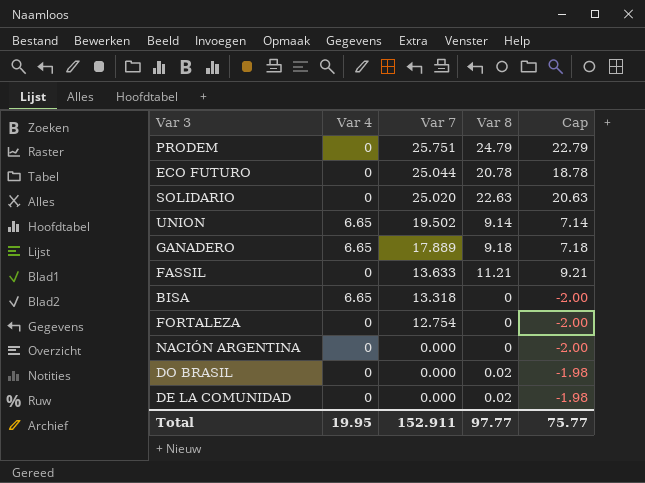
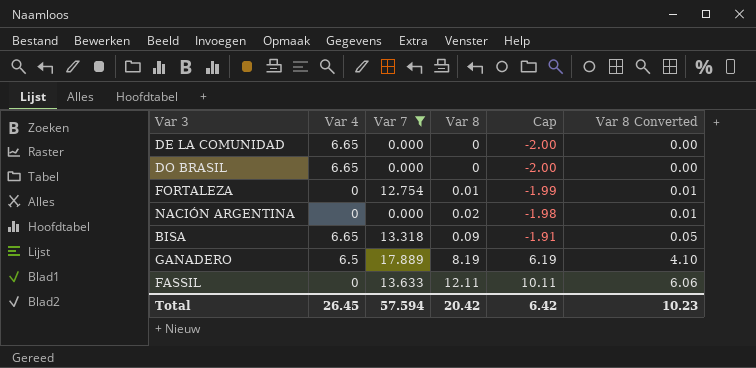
filter: none -> Var 7 <= 17.889
row order: Var 7 descending -> Var 8 ascending
column Var 8 Converted | formula: none -> [Var 8] * 0.5
DE LA COMUNIDAD | Var 4: 0 -> 6.65
DE LA COMUNIDAD | Var 8: 0.02 -> 0
DE LA COMUNIDAD | Cap: -1.98 -> -2.00
DO BRASIL | Var 4: 0 -> 6.65
DO BRASIL | Var 8: 0.02 -> 0
DO BRASIL | Cap: -1.98 -> -2.00
FORTALEZA | Var 8: 0 -> 0.01
FORTALEZA | Cap: -2.00 -> -1.99
NACIÓN ARGENTINA | Var 8: 0 -> 0.02
NACIÓN ARGENTINA | Cap: -2.00 -> -1.98
BISA | Var 8: 0 -> 0.09
BISA | Cap: -2.00 -> -1.91
GANADERO | Var 4: 6.65 -> 6.5
GANADERO | Var 8: 9.18 -> 8.19
GANADERO | Cap: 7.18 -> 6.19
FASSIL | Var 8: 11.21 -> 12.11
FASSIL | Cap: 9.21 -> 10.11
Total | Var 4: 19.95 -> 26.45
Total | Var 7: 152.911 -> 57.594
Total | Var 8: 97.77 -> 20.42
Total | Cap: 75.77 -> 6.42

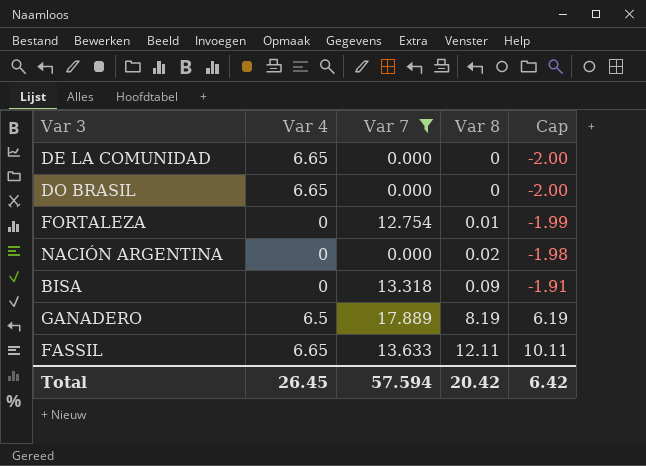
column Var 8 Converted | formula: [Var 8] * 0.5 -> none
BISA | Var 4: 6.65 -> 0
FASSIL | Var 4: 0 -> 6.65

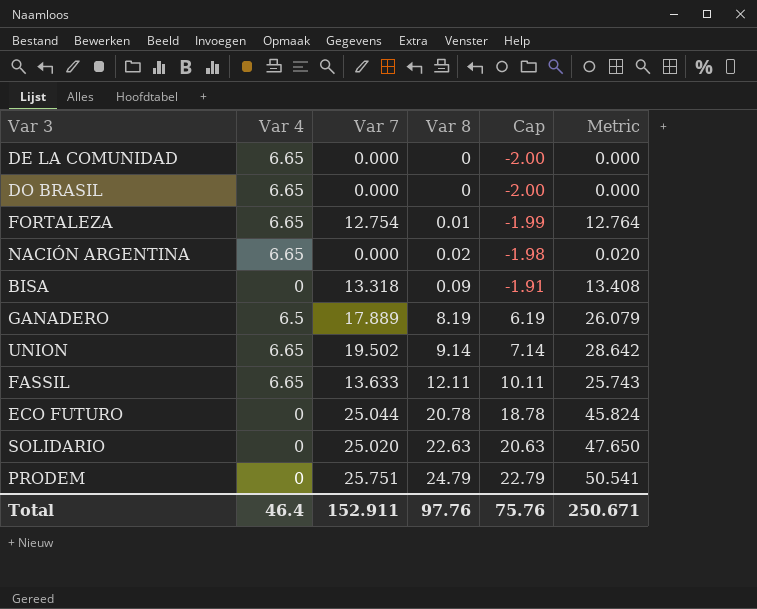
filter: Var 7 <= 17.889 -> none
column Metric | formula: none -> [Var 7] + [Var 8]
FORTALEZA | Var 4: 0 -> 6.65
NACIÓN ARGENTINA | Var 4: 0 -> 6.65
Total | Var 4: 26.45 -> 46.4
Total | Var 7: 57.594 -> 152.911
Total | Var 8: 20.42 -> 97.76
Total | Cap: 6.42 -> 75.76

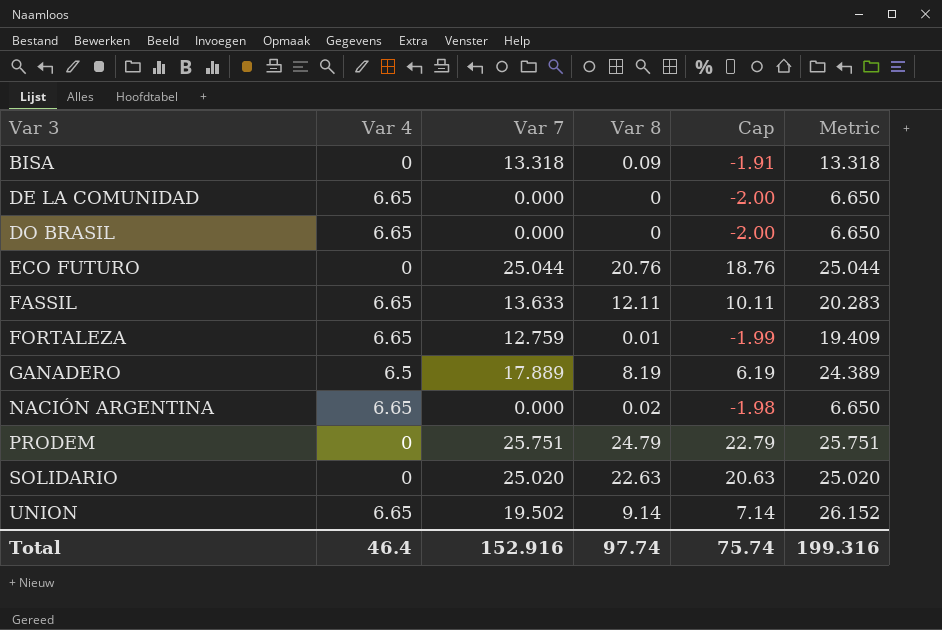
row order: Var 8 ascending -> Var 3 ascending
column Metric | formula: [Var 7] + [Var 8] -> [Var 4] + [Var 7]
ECO FUTURO | Var 8: 20.78 -> 20.76
ECO FUTURO | Cap: 18.78 -> 18.76
FORTALEZA | Var 7: 12.754 -> 12.759
Total | Var 7: 152.911 -> 152.916
Total | Var 8: 97.76 -> 97.74
Total | Cap: 75.76 -> 75.74
Total | Metric: 250.671 -> 199.316

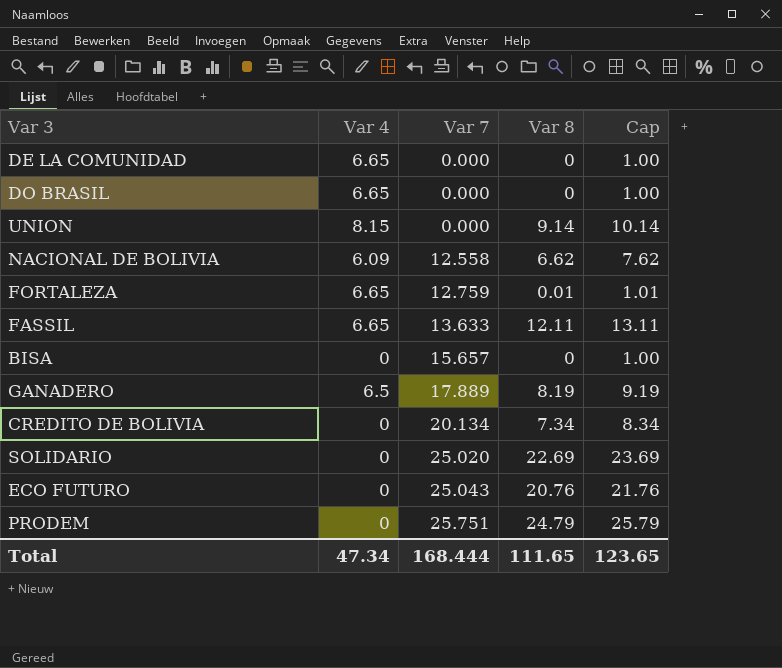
row order: Var 3 ascending -> Var 7 ascending
column Metric | formula: [Var 4] + [Var 7] -> none
column Cap | formula: [Var 8] - 2 -> [Var 8] + 1
row NACIÓN ARGENTINA: 6.65 | 0.000 | 0.02 | -1.98 | 6.650 -> none
UNION | Var 4: 6.65 -> 8.15
UNION | Var 7: 19.502 -> 0.000
row NACIONAL DE BOLIVIA: none -> 6.09 | 12.558 | 6.62 | 7.62
BISA | Var 7: 13.318 -> 15.657
BISA | Var 8: 0.09 -> 0
row CREDITO DE BOLIVIA: none -> 0 | 20.134 | 7.34 | 8.34
SOLIDARIO | Var 8: 22.63 -> 22.69
ECO FUTURO | Var 7: 25.044 -> 25.043
Total | Var 4: 46.4 -> 47.34
Total | Var 7: 152.916 -> 168.444
Total | Var 8: 97.74 -> 111.65
Total | Cap: 75.74 -> 123.65

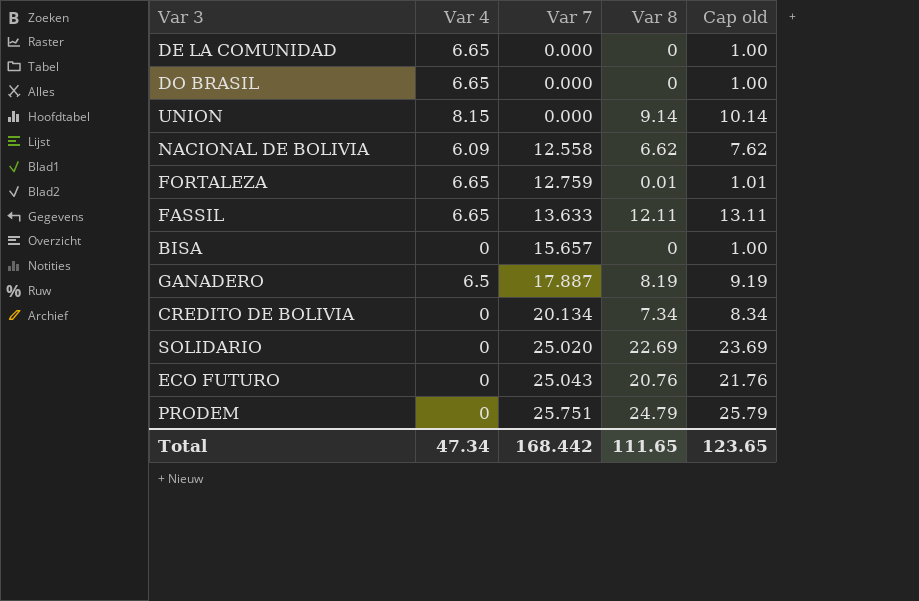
column name: Cap -> Cap old
GANADERO | Var 7: 17.889 -> 17.887
Total | Var 7: 168.444 -> 168.442

